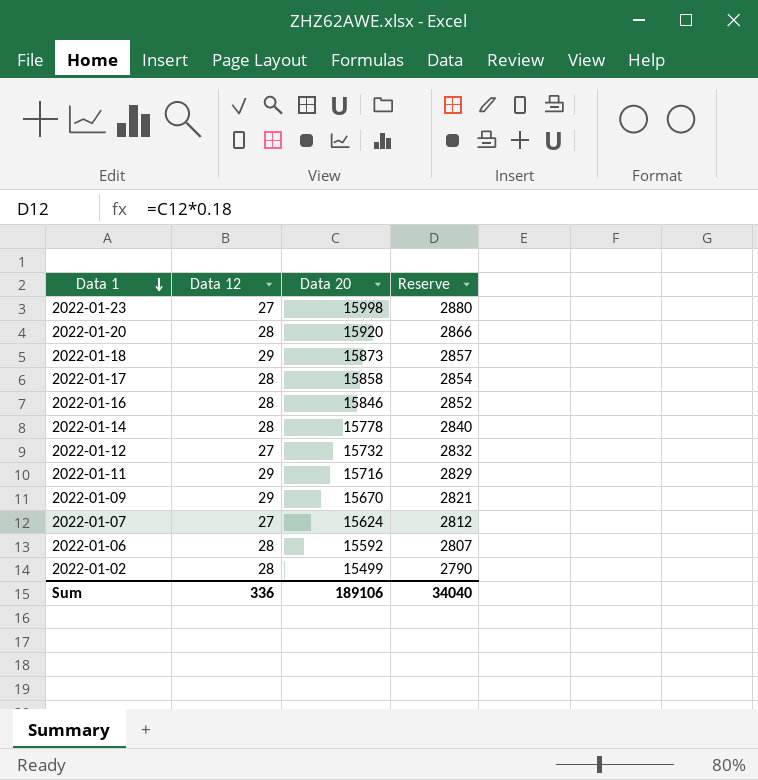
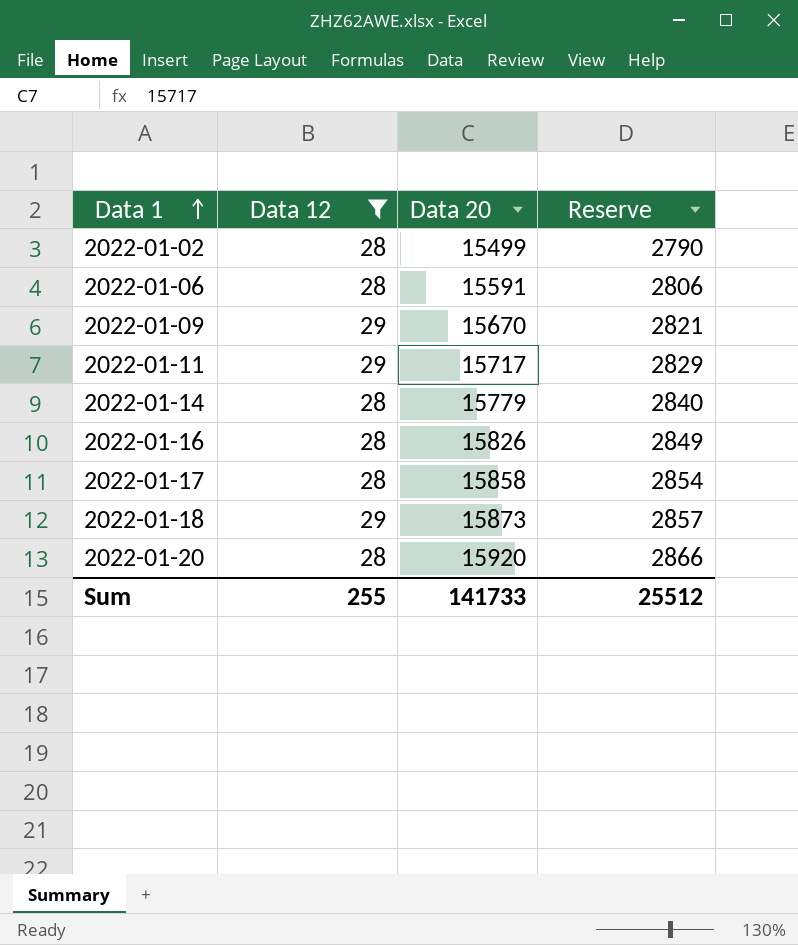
filter: none -> Data 12 != 27
row order: Data 1 descending -> Data 1 ascending
2022-01-06 | Data 20: 15592 -> 15591
2022-01-06 | Reserve: 2807 -> 2806
2022-01-11 | Data 20: 15716 -> 15717
2022-01-14 | Data 20: 15778 -> 15779
2022-01-16 | Data 20: 15846 -> 15826
2022-01-16 | Reserve: 2852 -> 2849
Sum | Data 12: 336 -> 255
Sum | Data 20: 189106 -> 141733
Sum | Reserve: 34040 -> 25512

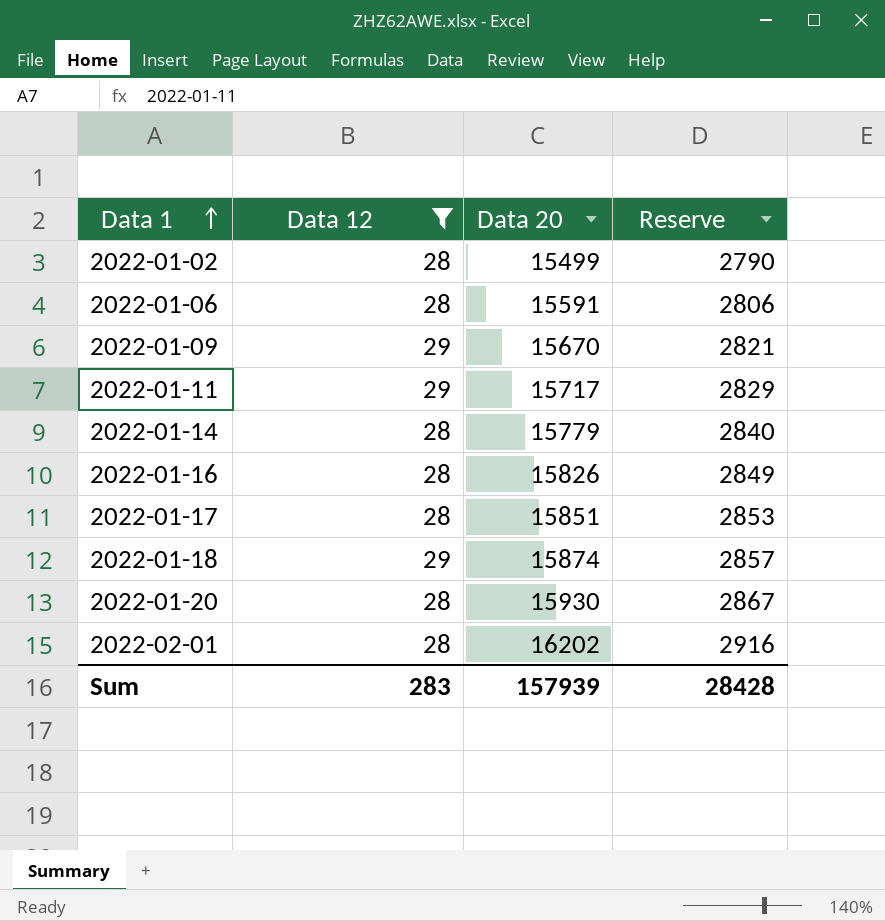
2022-01-17 | Data 20: 15858 -> 15851
2022-01-17 | Reserve: 2854 -> 2853
2022-01-18 | Data 20: 15873 -> 15874
2022-01-20 | Data 20: 15920 -> 15930
2022-01-20 | Reserve: 2866 -> 2867
row 2022-02-01: none -> 28 | 16202 | 2916
Sum | Data 12: 255 -> 283
Sum | Data 20: 141733 -> 157939
Sum | Reserve: 25512 -> 28428

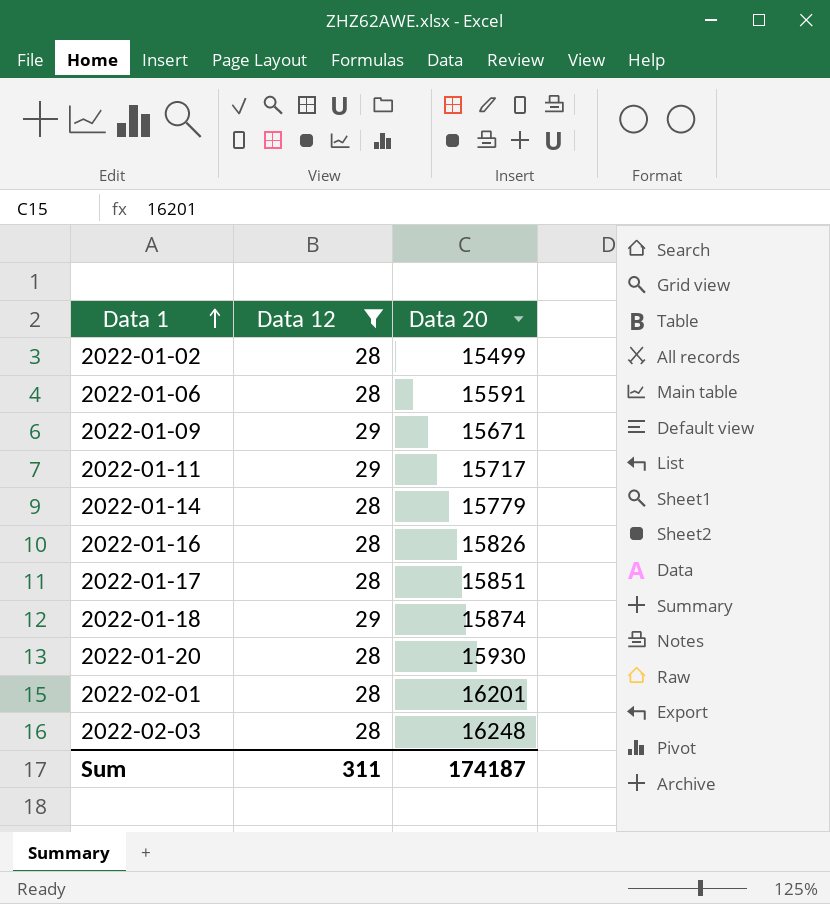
column Reserve | formula: [Data 20] * 0.18 -> none
2022-01-09 | Data 20: 15670 -> 15671
2022-02-01 | Data 20: 16202 -> 16201
row 2022-02-03: none -> 28 | 16248
Sum | Data 12: 283 -> 311
Sum | Data 20: 157939 -> 174187

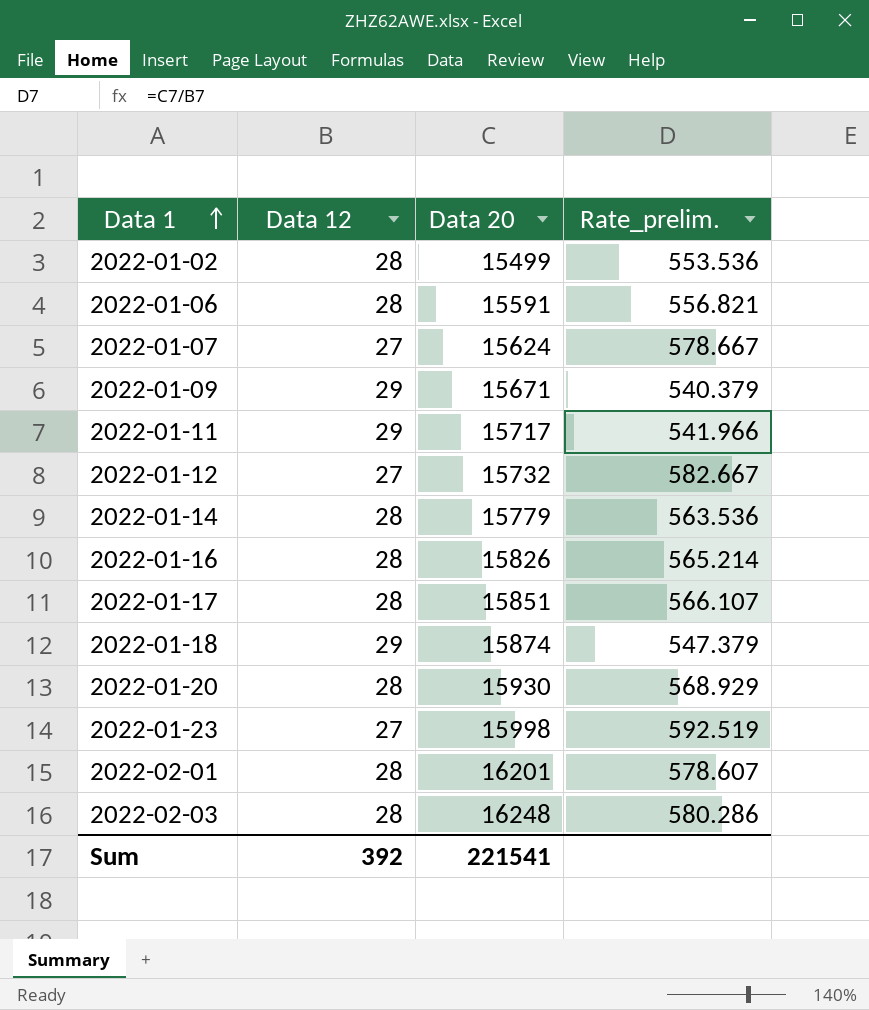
filter: Data 12 != 27 -> none
column Rate_prelim. | formula: none -> [Data 20] / [Data 12]
Sum | Data 12: 311 -> 392
Sum | Data 20: 174187 -> 221541

